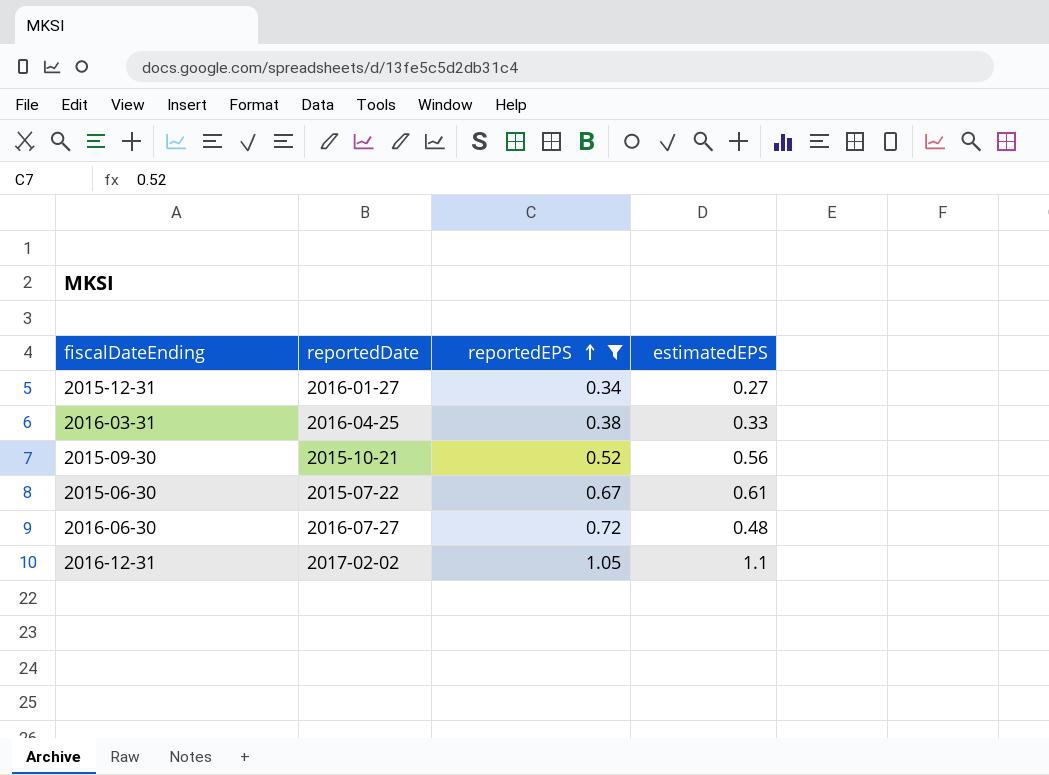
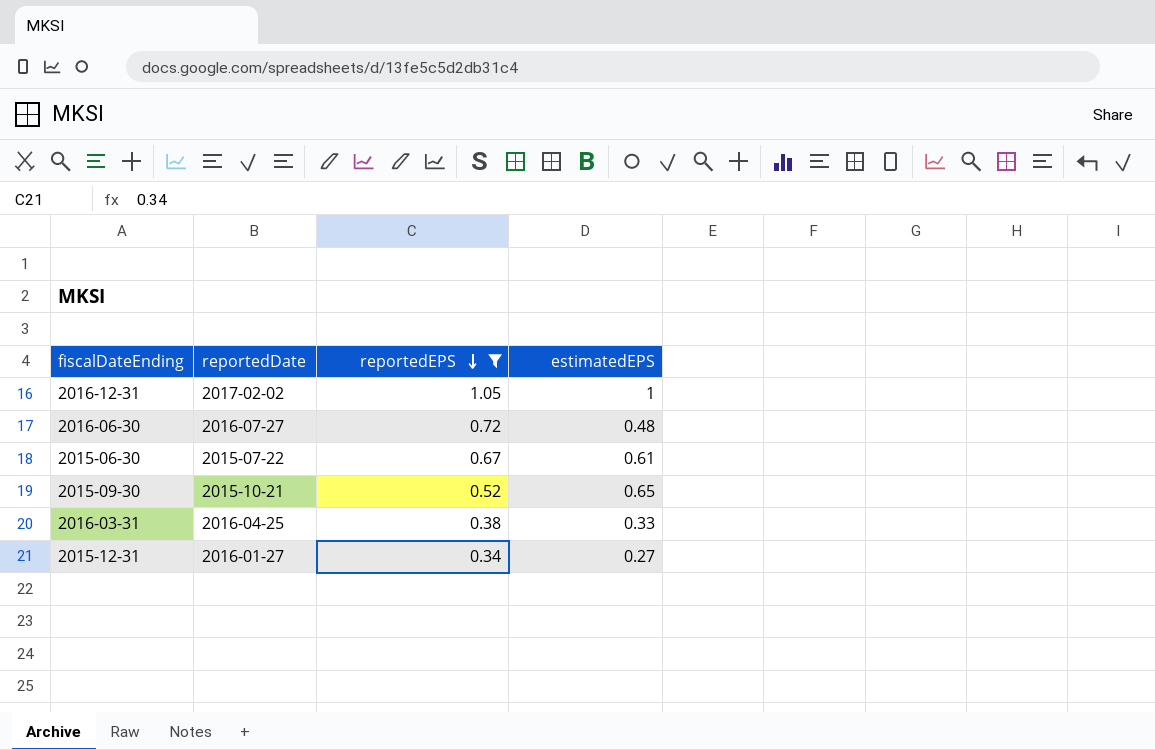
row order: reportedEPS ascending -> reportedEPS descending
2016-12-31 | estimatedEPS: 1.1 -> 1
2015-09-30 | estimatedEPS: 0.56 -> 0.65

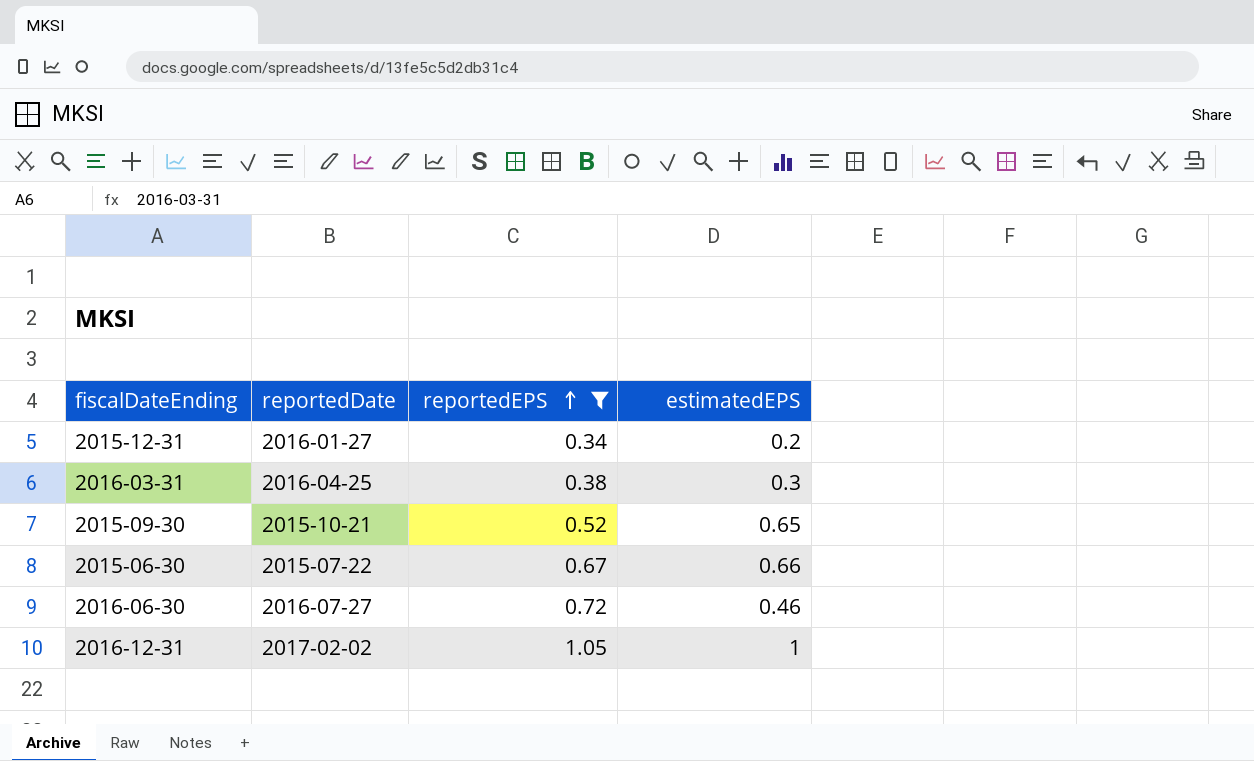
row order: reportedEPS descending -> reportedEPS ascending
2015-12-31 | estimatedEPS: 0.27 -> 0.2
2016-03-31 | estimatedEPS: 0.33 -> 0.3
2015-06-30 | estimatedEPS: 0.61 -> 0.66
2016-06-30 | estimatedEPS: 0.48 -> 0.46

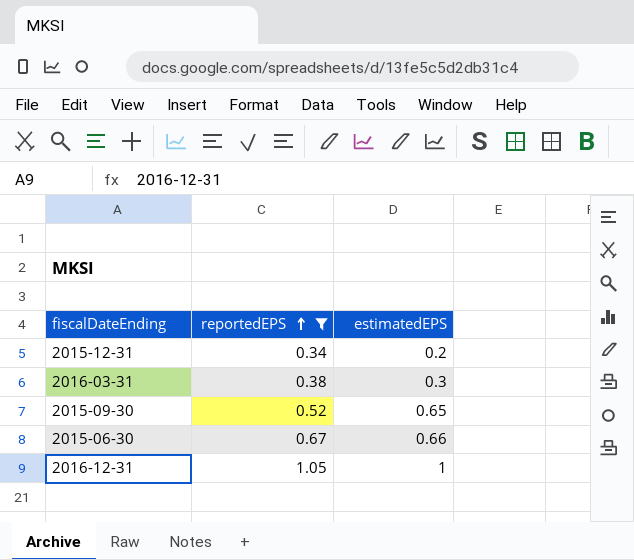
column reportedDate | position: 2 -> none
row 2016-06-30: 2016-07-27 | 0.72 | 0.46 -> none

